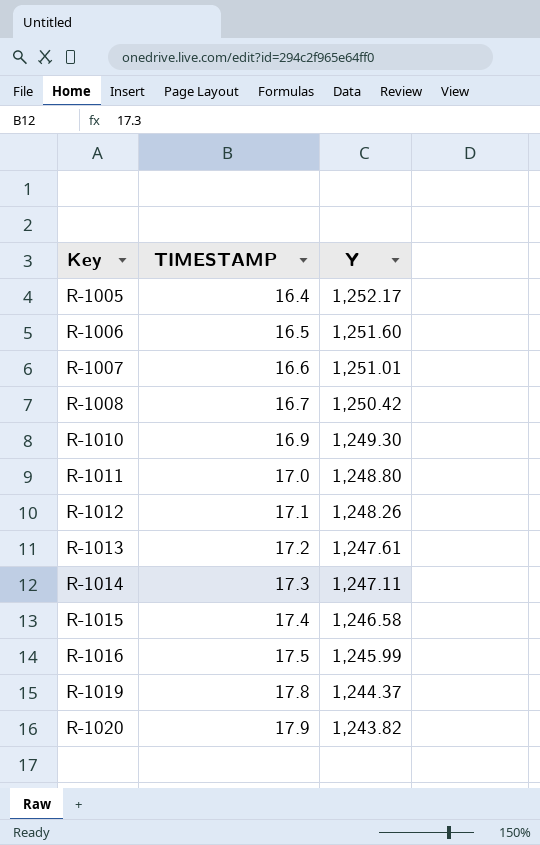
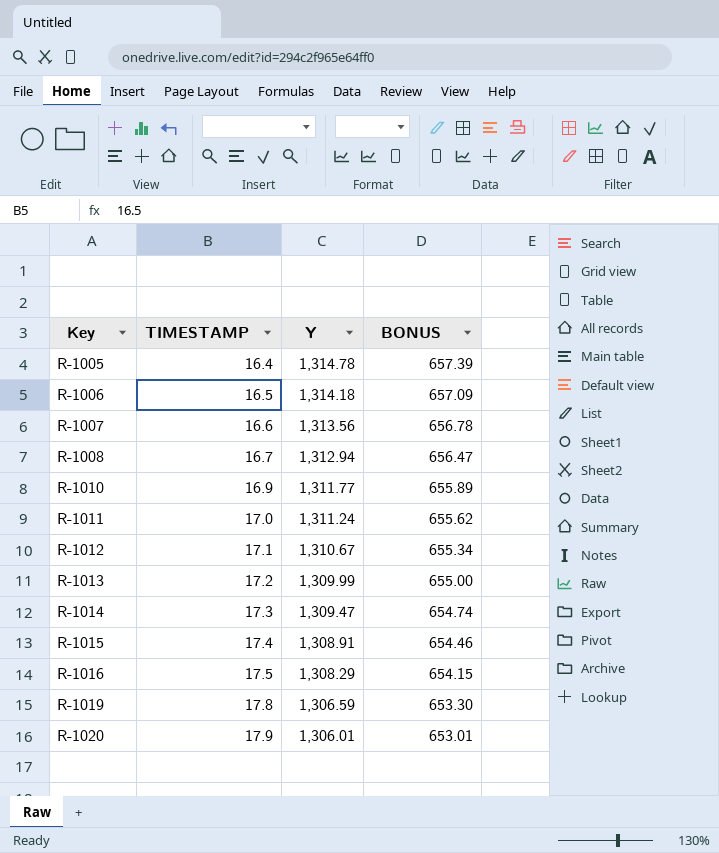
column BONUS | formula: none -> [Y] * 0.5
R-1005 | Y: 1,252.17 -> 1,314.78
R-1006 | Y: 1,251.60 -> 1,314.18
R-1007 | Y: 1,251.01 -> 1,313.56
R-1008 | Y: 1,250.42 -> 1,312.94
R-1010 | Y: 1,249.30 -> 1,311.77
R-1011 | Y: 1,248.80 -> 1,311.24
R-1012 | Y: 1,248.26 -> 1,310.67
R-1013 | Y: 1,247.61 -> 1,309.99
R-1014 | Y: 1,247.11 -> 1,309.47
R-1015 | Y: 1,246.58 -> 1,308.91
R-1016 | Y: 1,245.99 -> 1,308.29
R-1019 | Y: 1,244.37 -> 1,306.59
R-1020 | Y: 1,243.82 -> 1,306.01

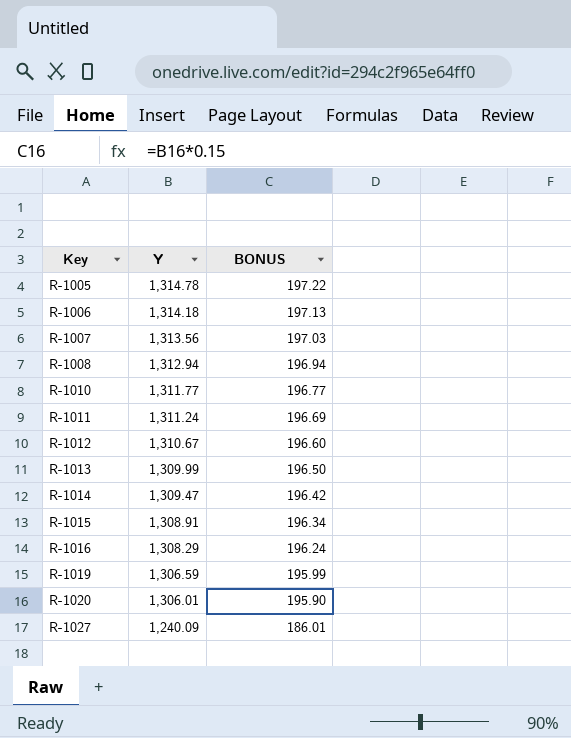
column TIMESTAMP | position: 2 -> none
column BONUS | formula: [Y] * 0.5 -> [Y] * 0.15
row R-1027: none -> 1,240.09 | 186.01

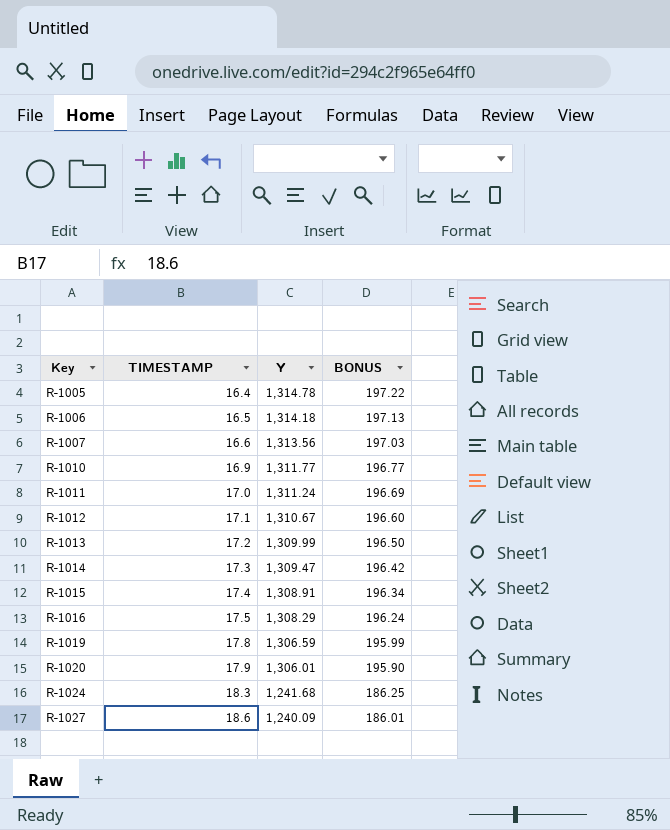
column TIMESTAMP | position: none -> 2
row R-1008: 1,312.94 | 196.94 -> none
row R-1024: none -> 18.3 | 1,241.68 | 186.25

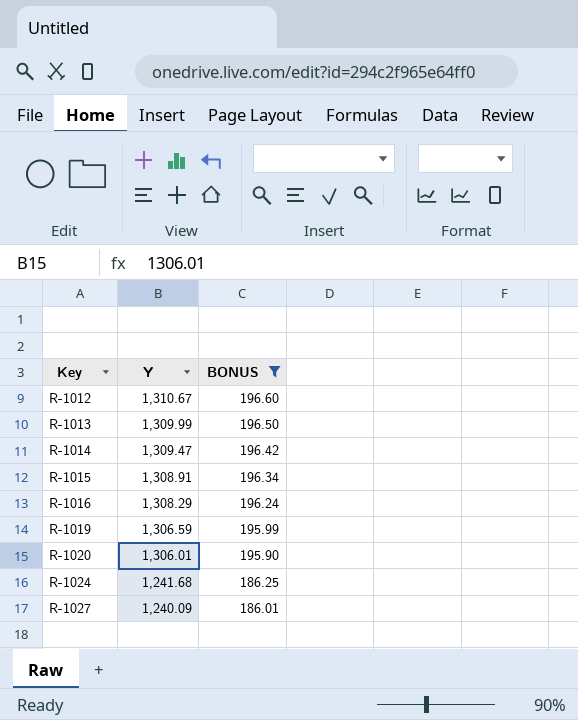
filter: none -> BONUS <= 196.60
column TIMESTAMP | position: 2 -> none

